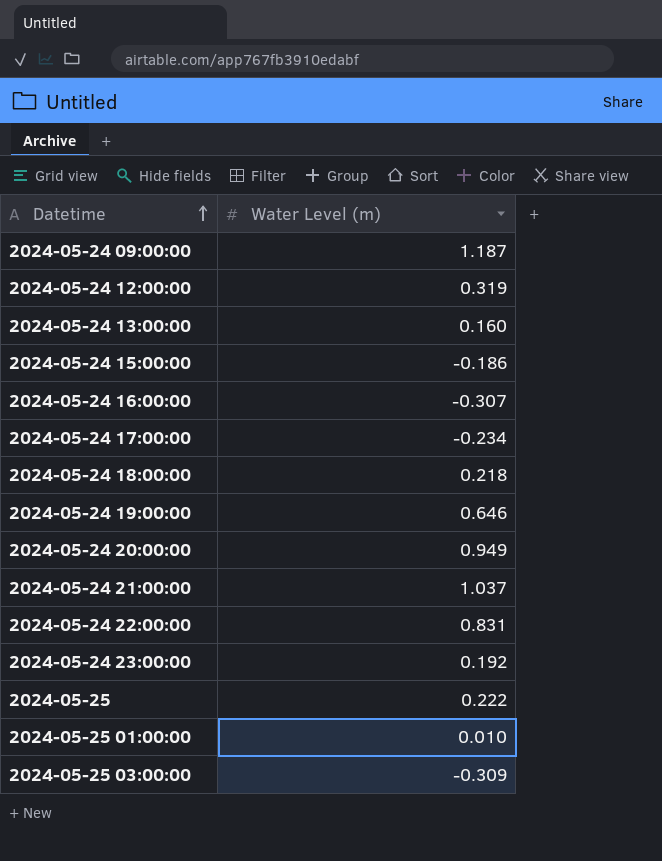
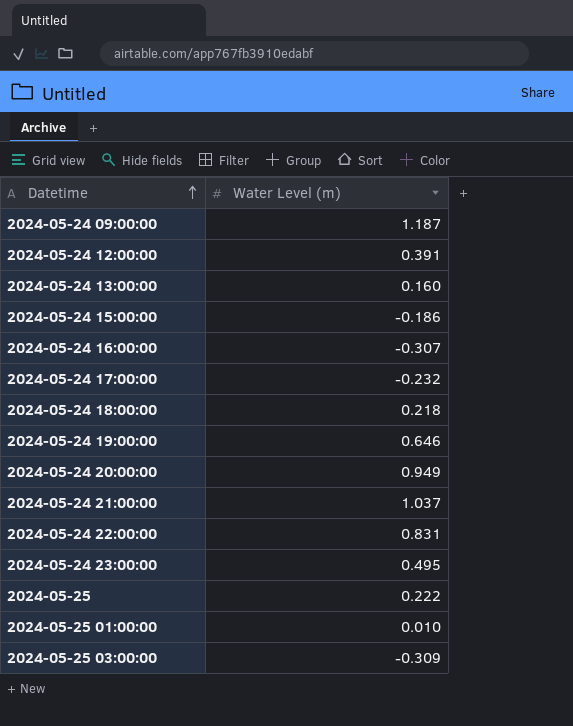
2024-05-24 12:00:00 | Water Level (m): 0.319 -> 0.391
2024-05-24 17:00:00 | Water Level (m): -0.234 -> -0.232
2024-05-24 23:00:00 | Water Level (m): 0.192 -> 0.495

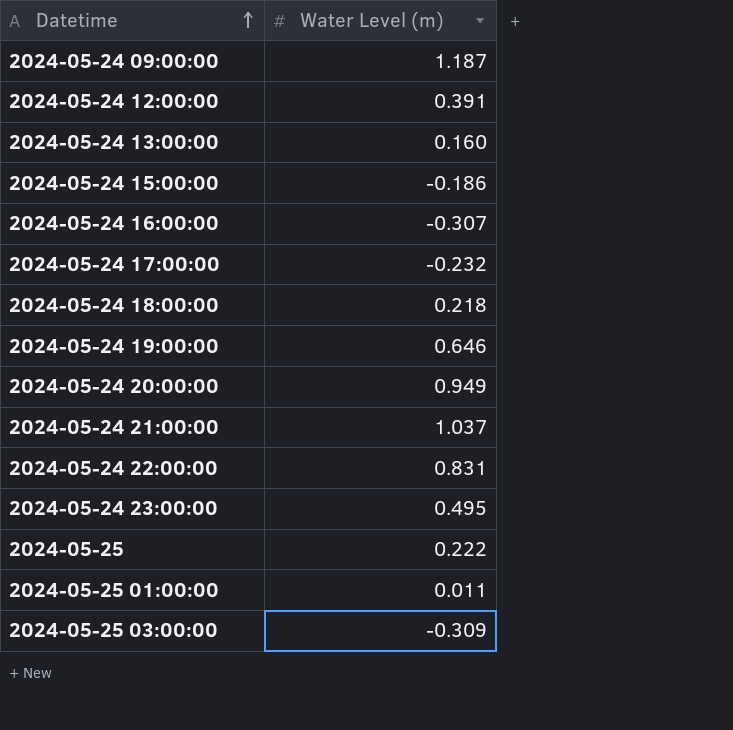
2024-05-25 01:00:00 | Water Level (m): 0.010 -> 0.011

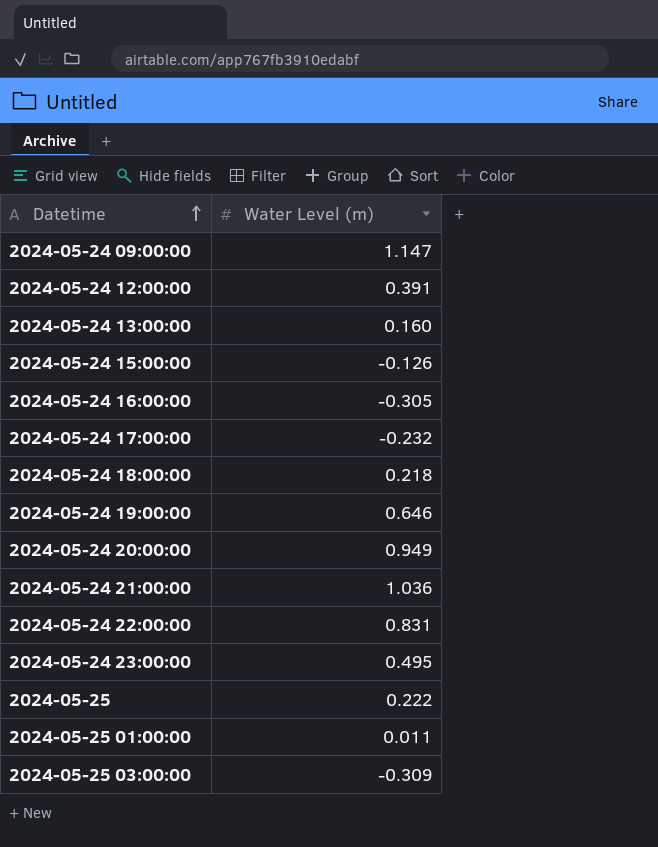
2024-05-24 09:00:00 | Water Level (m): 1.187 -> 1.147
2024-05-24 15:00:00 | Water Level (m): -0.186 -> -0.126
2024-05-24 16:00:00 | Water Level (m): -0.307 -> -0.305
2024-05-24 21:00:00 | Water Level (m): 1.037 -> 1.036

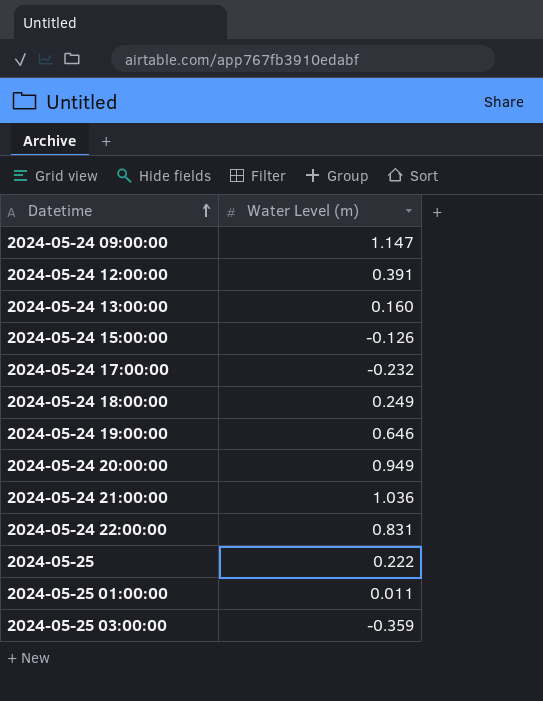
row 2024-05-24 16:00:00: -0.305 -> none
row 2024-05-24 23:00:00: 0.495 -> none
2024-05-24 18:00:00 | Water Level (m): 0.218 -> 0.249
2024-05-25 03:00:00 | Water Level (m): -0.309 -> -0.359

